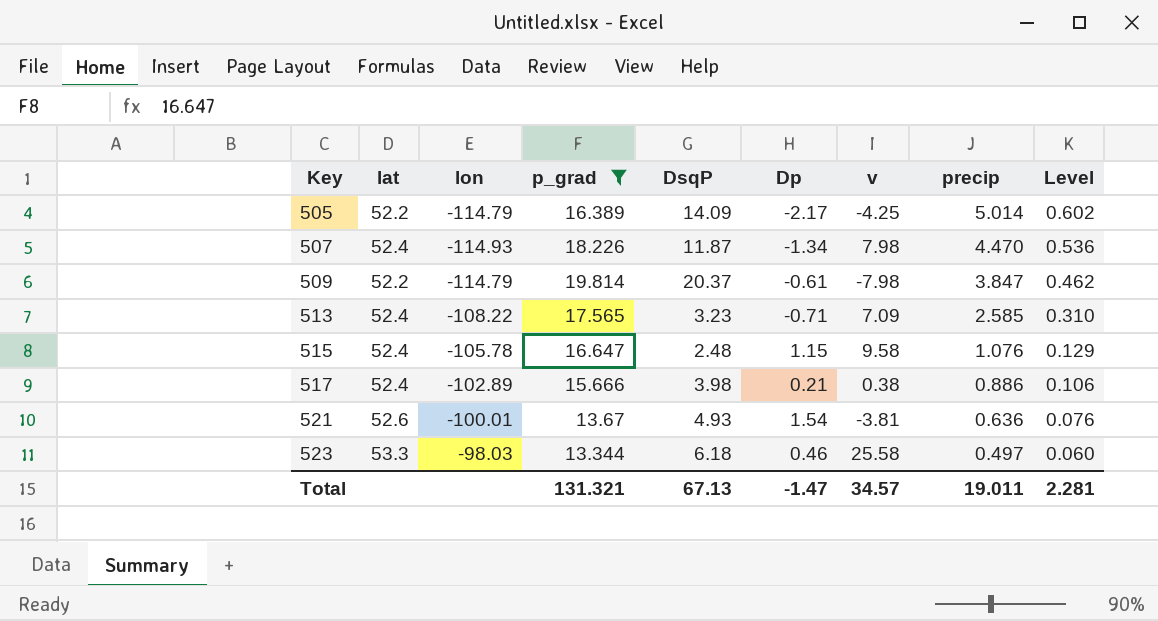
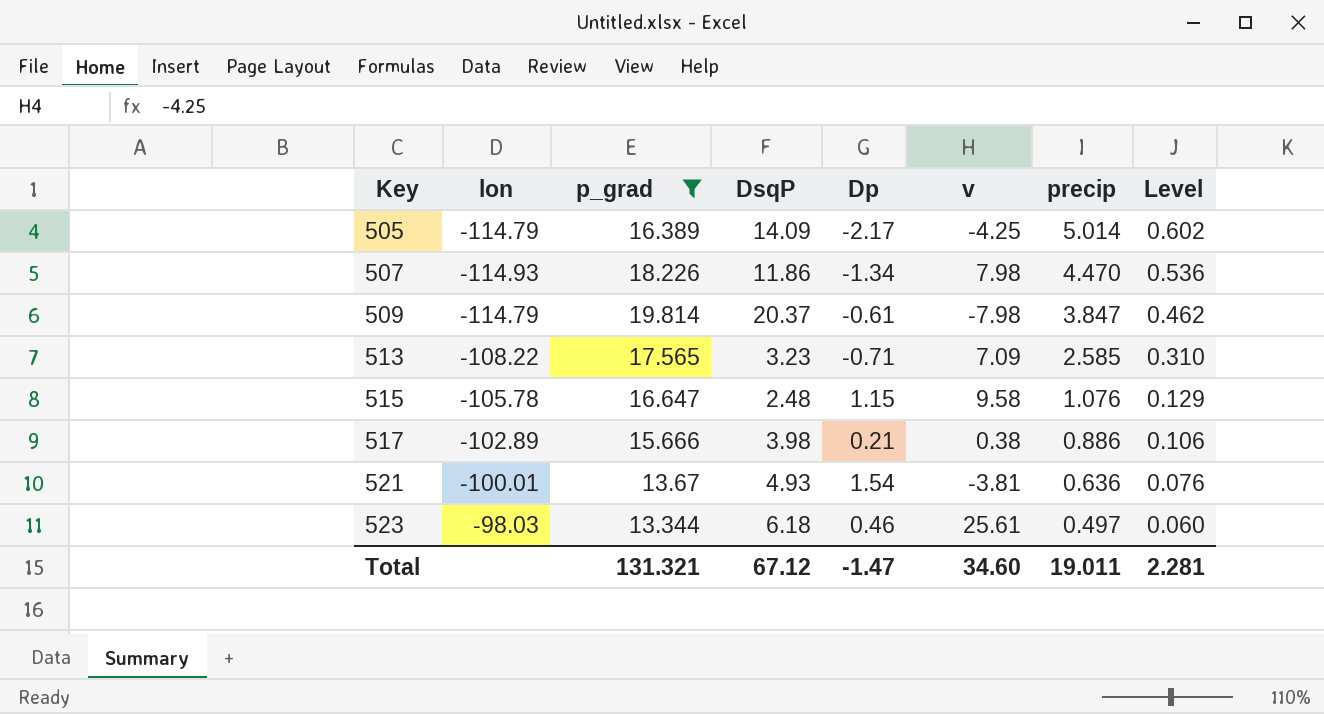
column lat | position: 2 -> none
507 | DsqP: 11.87 -> 11.86
523 | v: 25.58 -> 25.61
Total | DsqP: 67.13 -> 67.12
Total | v: 34.57 -> 34.60

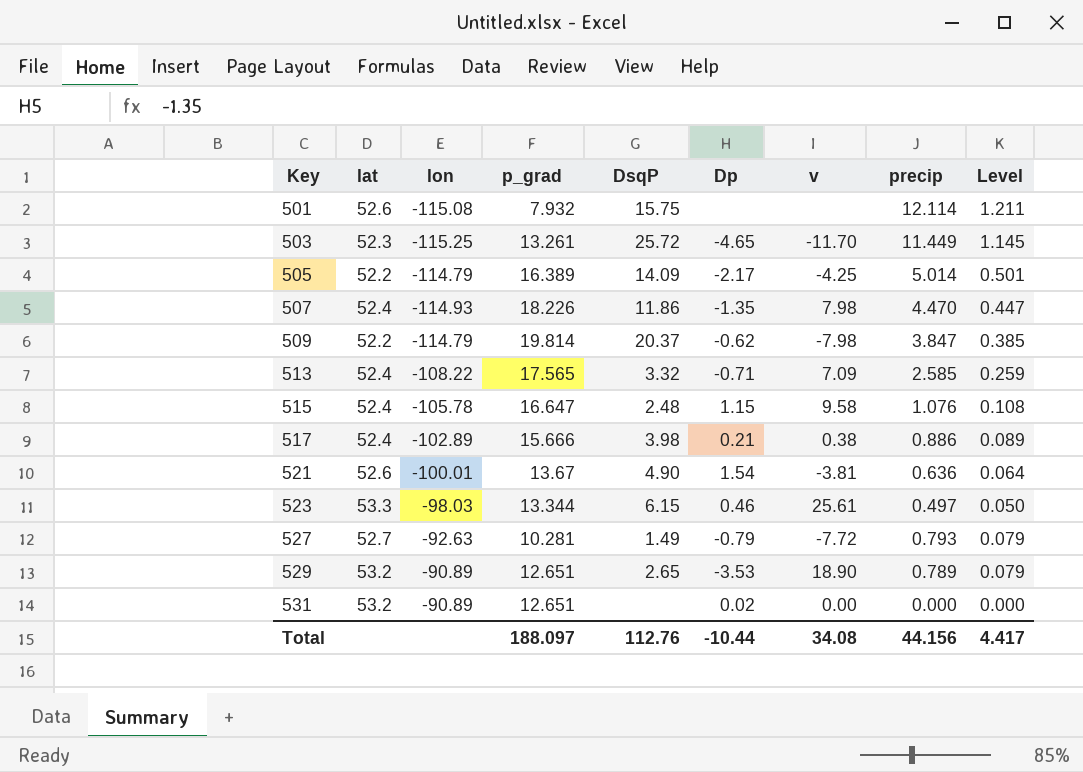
filter: p_grad >= 13.344 -> none
column lat | position: none -> 2
column Level | formula: [precip] * 0.12 -> [precip] * 0.1
507 | Dp: -1.34 -> -1.35
509 | Dp: -0.61 -> -0.62
513 | DsqP: 3.23 -> 3.32
521 | DsqP: 4.93 -> 4.90
523 | DsqP: 6.18 -> 6.15
Total | p_grad: 131.321 -> 188.097
Total | DsqP: 67.12 -> 112.76
Total | Dp: -1.47 -> -10.44
Total | v: 34.60 -> 34.08
Total | precip: 19.011 -> 44.156
Total | Level: 2.281 -> 4.417

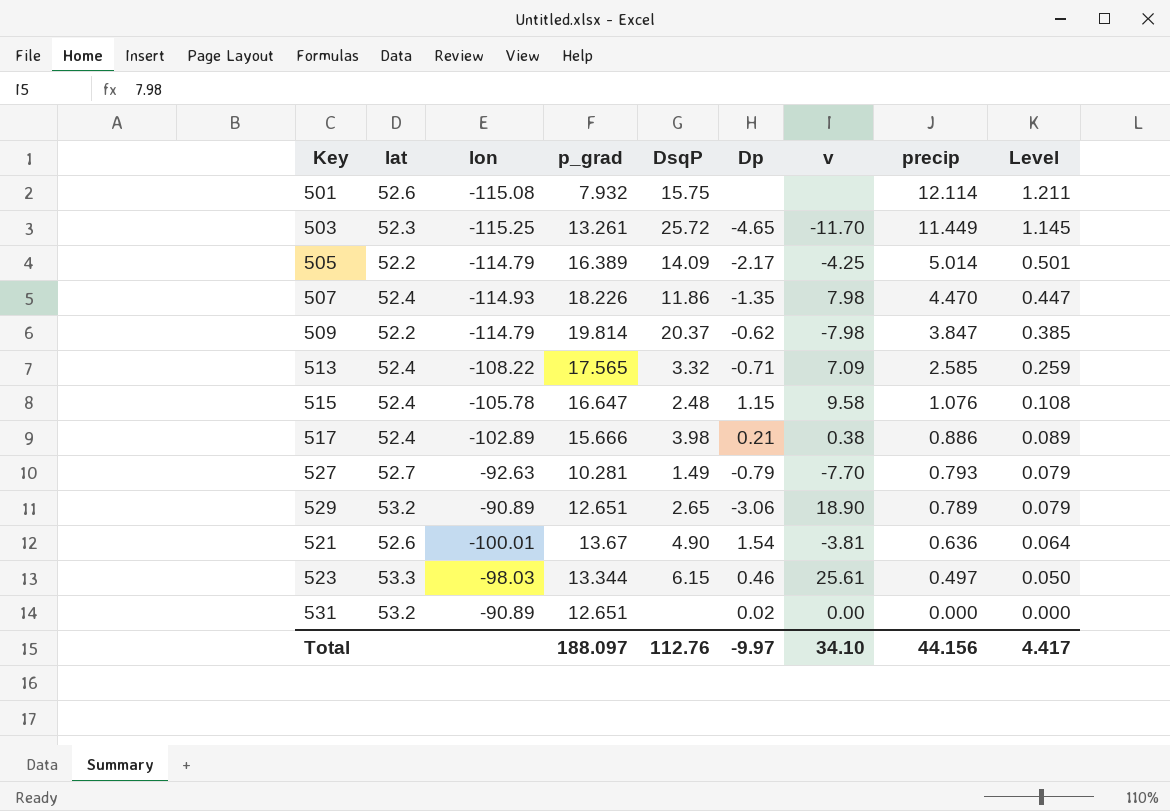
row order: Key ascending -> precip descending
527 | v: -7.72 -> -7.70
529 | Dp: -3.53 -> -3.06
Total | Dp: -10.44 -> -9.97
Total | v: 34.08 -> 34.10

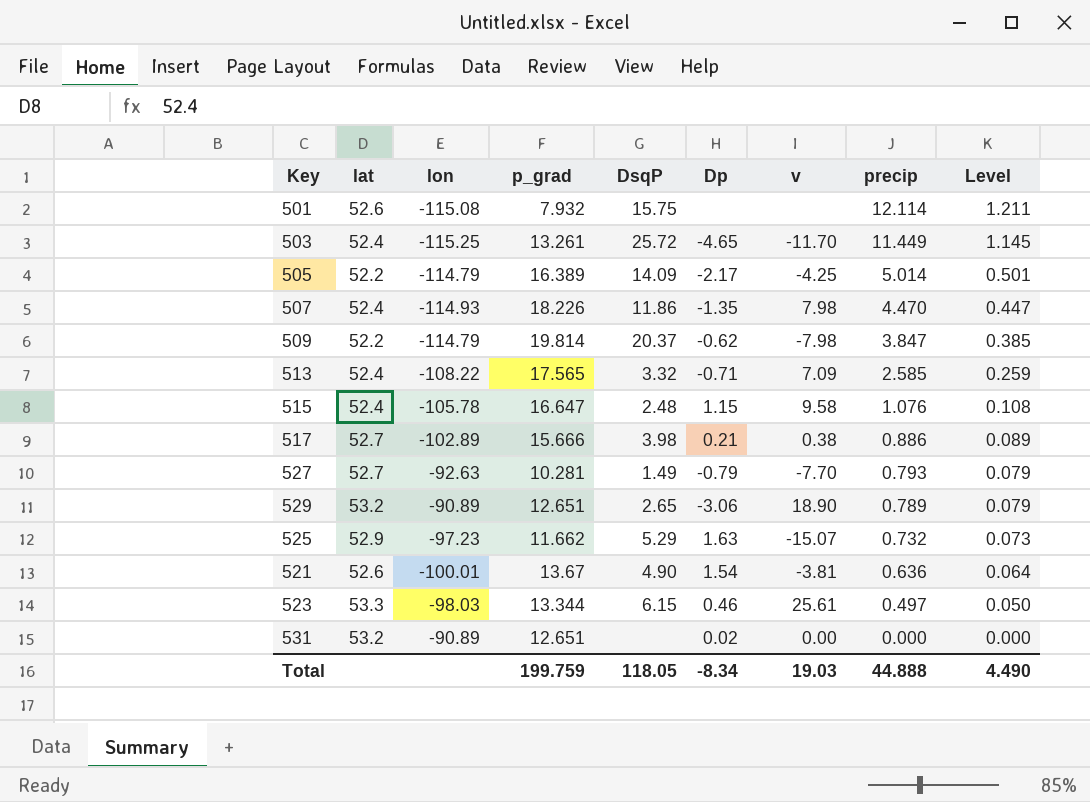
503 | lat: 52.3 -> 52.4
517 | lat: 52.4 -> 52.7
row 525: none -> 52.9 | -97.23 | 11.662 | 5.29 | 1.63 | -15.07 | 0.732 | 0.073
Total | p_grad: 188.097 -> 199.759
Total | DsqP: 112.76 -> 118.05
Total | Dp: -9.97 -> -8.34
Total | v: 34.10 -> 19.03
Total | precip: 44.156 -> 44.888
Total | Level: 4.417 -> 4.490

